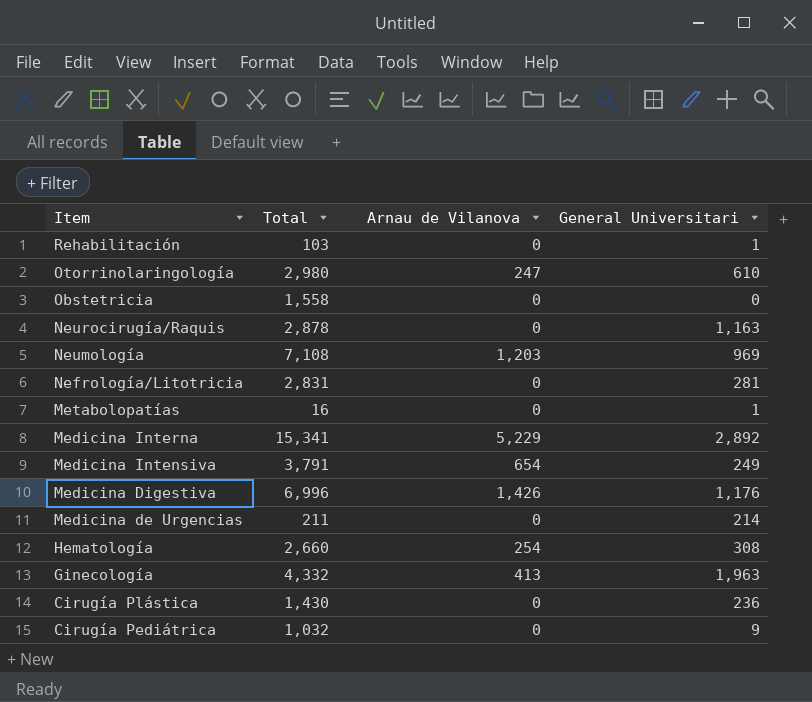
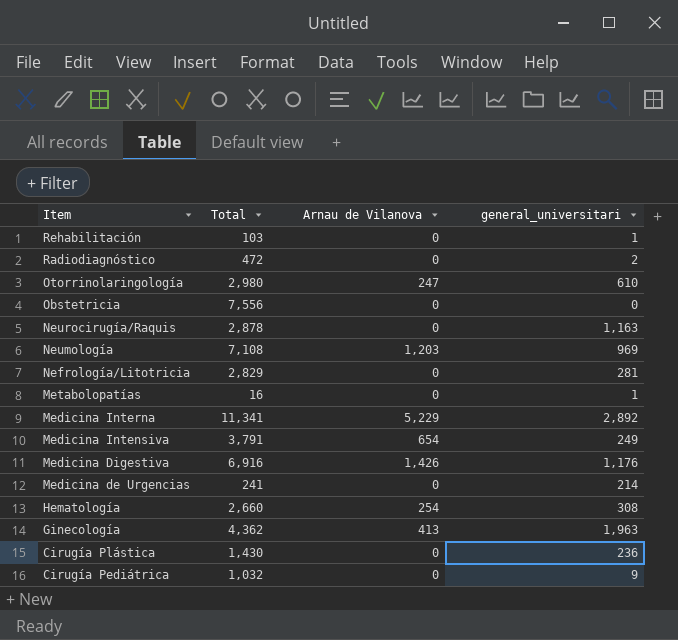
column name: General Universitari -> general_universitari
row Radiodiagnóstico: none -> 472 | 0 | 2
Obstetricia | Total: 1,558 -> 7,556
Nefrología/Litotricia | Total: 2,831 -> 2,829
Medicina Interna | Total: 15,341 -> 11,341
Medicina Digestiva | Total: 6,996 -> 6,916
Medicina de Urgencias | Total: 211 -> 241
Ginecología | Total: 4,332 -> 4,362

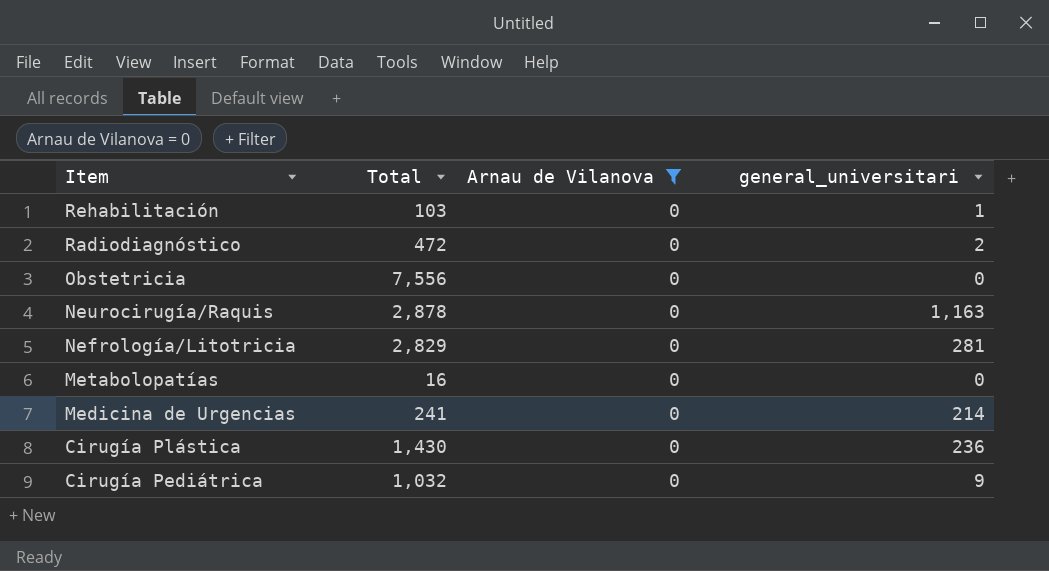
filter: none -> Arnau de Vilanova = 0
Metabolopatías | general_universitari: 1 -> 0

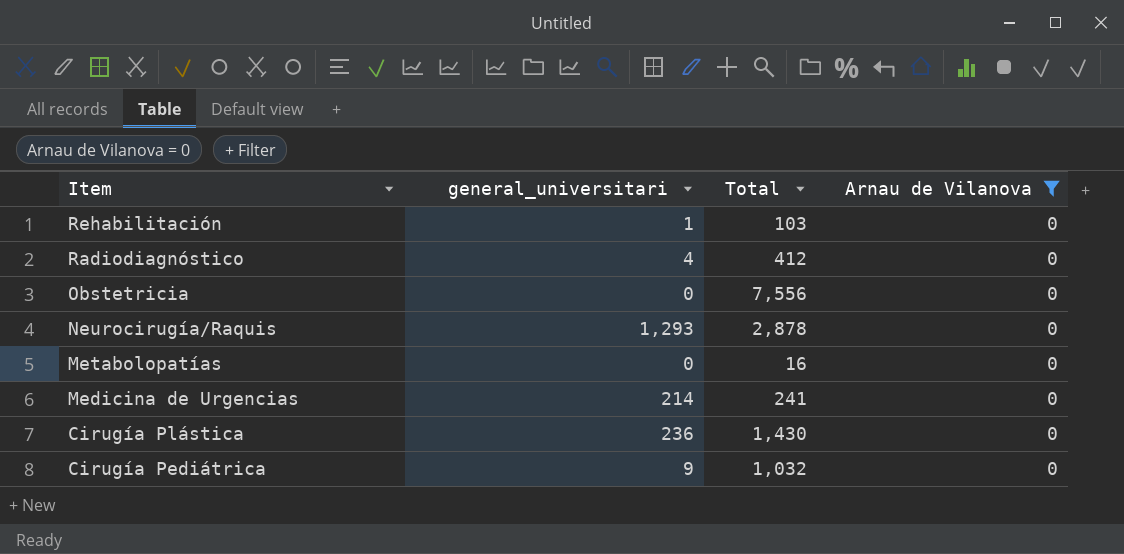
column general_universitari | position: 4 -> 2
row Nefrología/Litotricia: 2,829 | 0 | 281 -> none
Radiodiagnóstico | general_universitari: 2 -> 4
Radiodiagnóstico | Total: 472 -> 412
Neurocirugía/Raquis | general_universitari: 1,163 -> 1,293

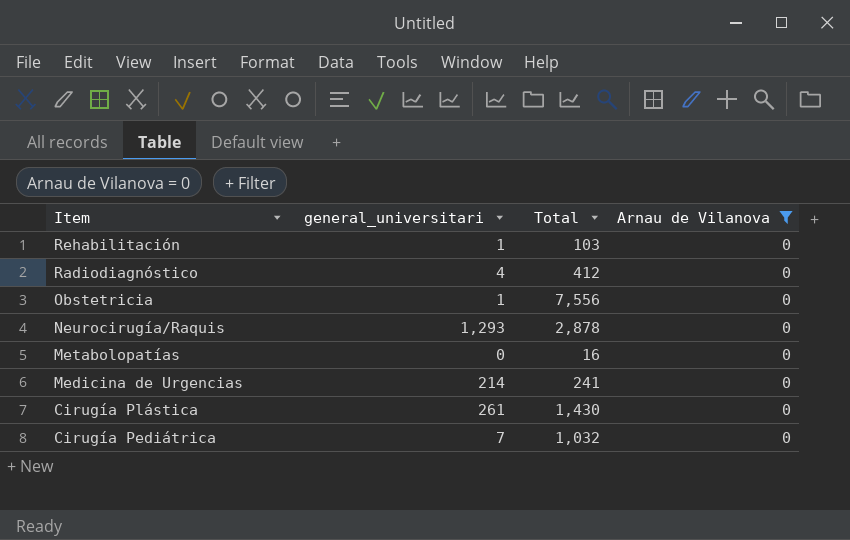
Obstetricia | general_universitari: 0 -> 1
Cirugía Plástica | general_universitari: 236 -> 261
Cirugía Pediátrica | general_universitari: 9 -> 7

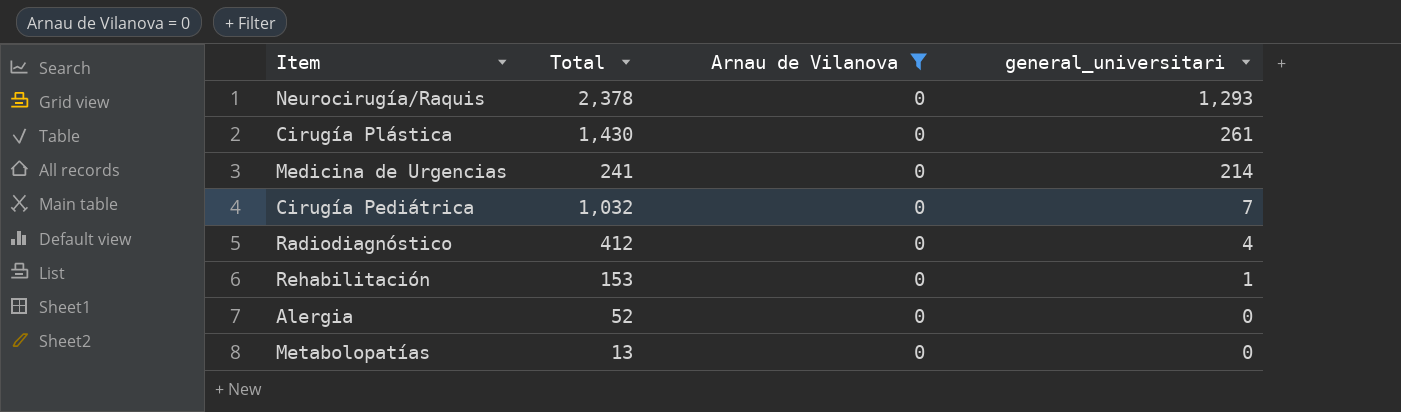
row order: Item descending -> general_universitari descending
column general_universitari | position: 2 -> 4
row Obstetricia: 1 | 7,556 | 0 -> none
Neurocirugía/Raquis | Total: 2,878 -> 2,378
Rehabilitación | Total: 103 -> 153
row Alergia: none -> 52 | 0 | 0
Metabolopatías | Total: 16 -> 13

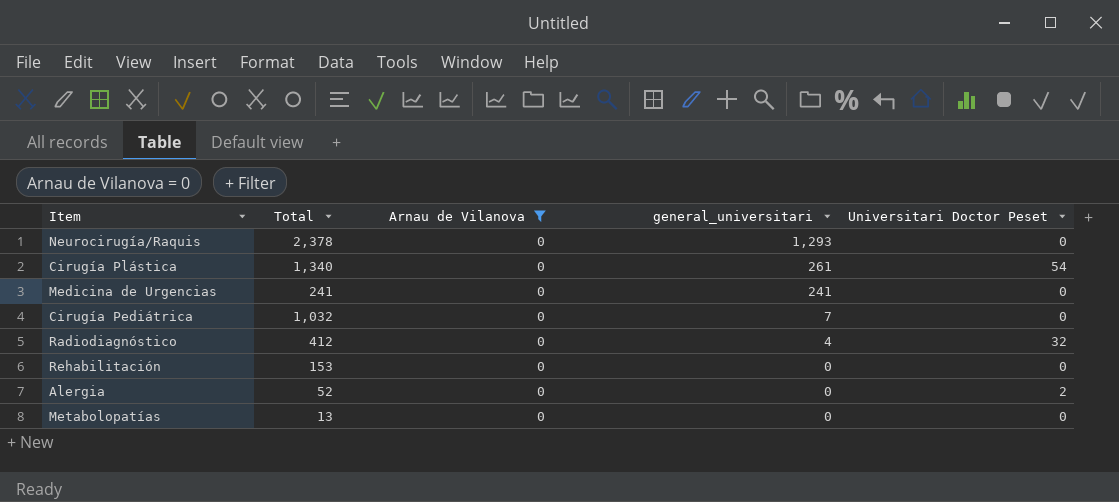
column Universitari Doctor Peset | position: none -> 5
Cirugía Plástica | Total: 1,430 -> 1,340
Medicina de Urgencias | general_universitari: 214 -> 241
Rehabilitación | general_universitari: 1 -> 0

